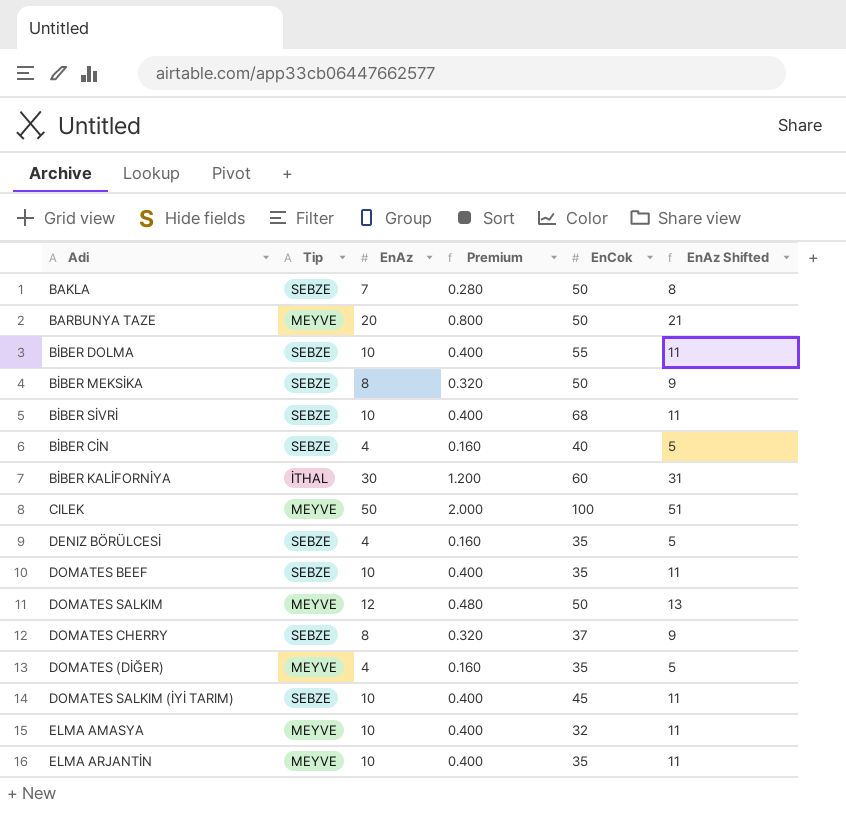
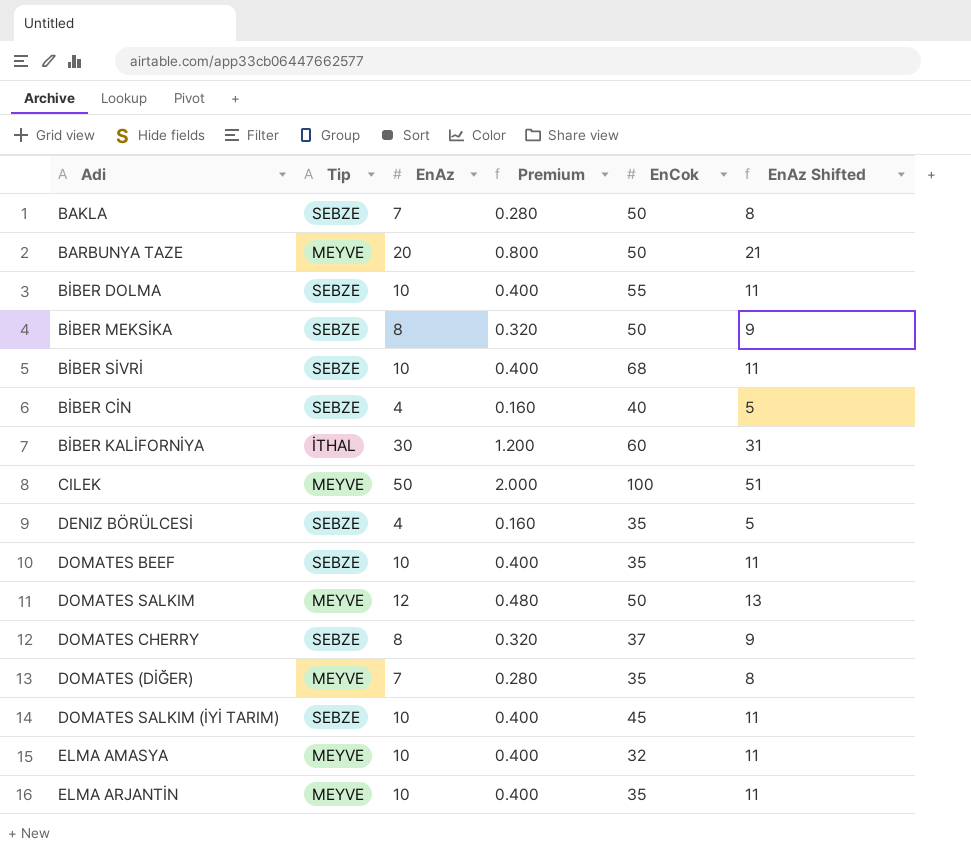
DOMATES (DİĞER) | EnAz: 4 -> 7
DOMATES (DİĞER) | Premium: 0.160 -> 0.280
DOMATES (DİĞER) | EnAz Shifted: 5 -> 8

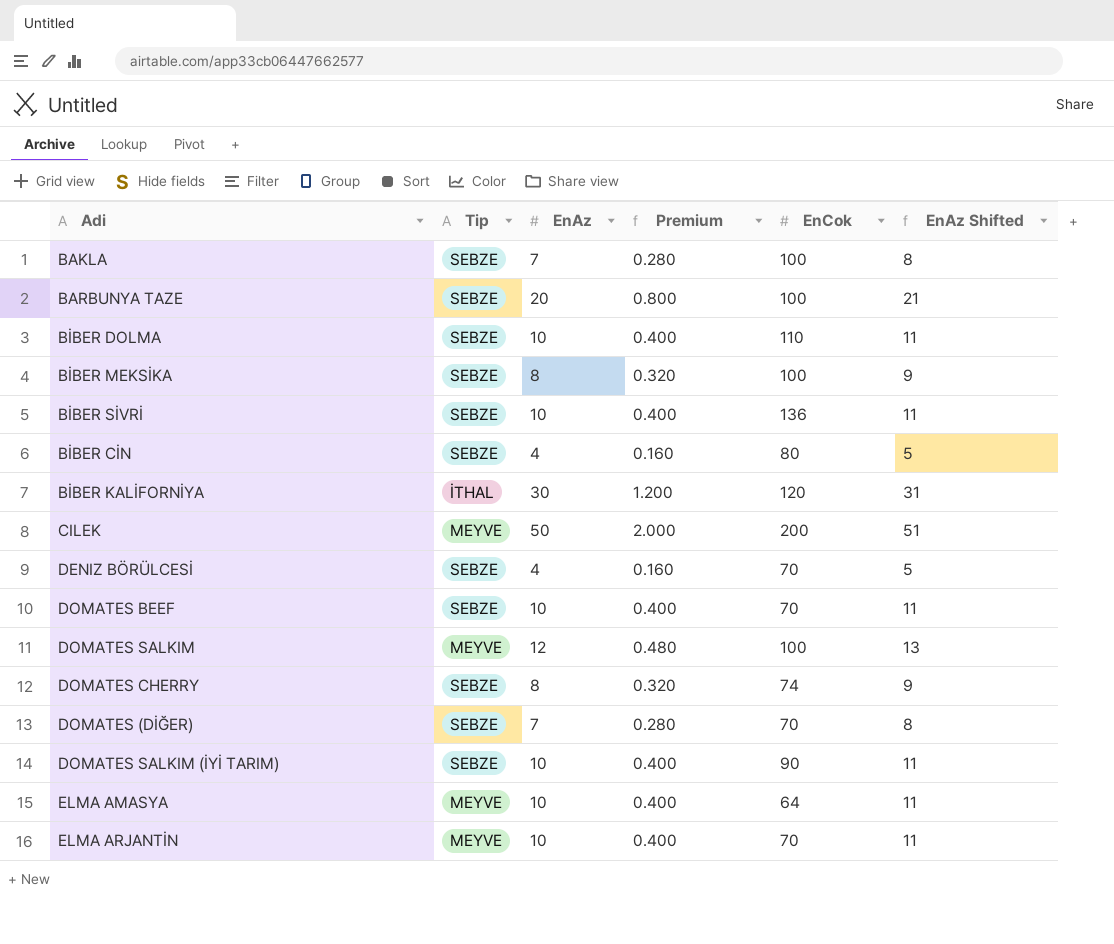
BAKLA | EnCok: 50 -> 100
BARBUNYA TAZE | Tip: MEYVE -> SEBZE
BARBUNYA TAZE | EnCok: 50 -> 100
BİBER DOLMA | EnCok: 55 -> 110
BİBER MEKSİKA | EnCok: 50 -> 100
BİBER SİVRİ | EnCok: 68 -> 136
BİBER CİN | EnCok: 40 -> 80
BİBER KALİFORNİYA | EnCok: 60 -> 120
CILEK | EnCok: 100 -> 200
DENIZ BÖRÜLCESİ | EnCok: 35 -> 70
DOMATES BEEF | EnCok: 35 -> 70
DOMATES SALKIM | EnCok: 50 -> 100
DOMATES CHERRY | EnCok: 37 -> 74
DOMATES (DİĞER) | Tip: MEYVE -> SEBZE
DOMATES (DİĞER) | EnCok: 35 -> 70
DOMATES SALKIM (İYİ TARIM) | EnCok: 45 -> 90
ELMA AMASYA | EnCok: 32 -> 64
ELMA ARJANTİN | EnCok: 35 -> 70

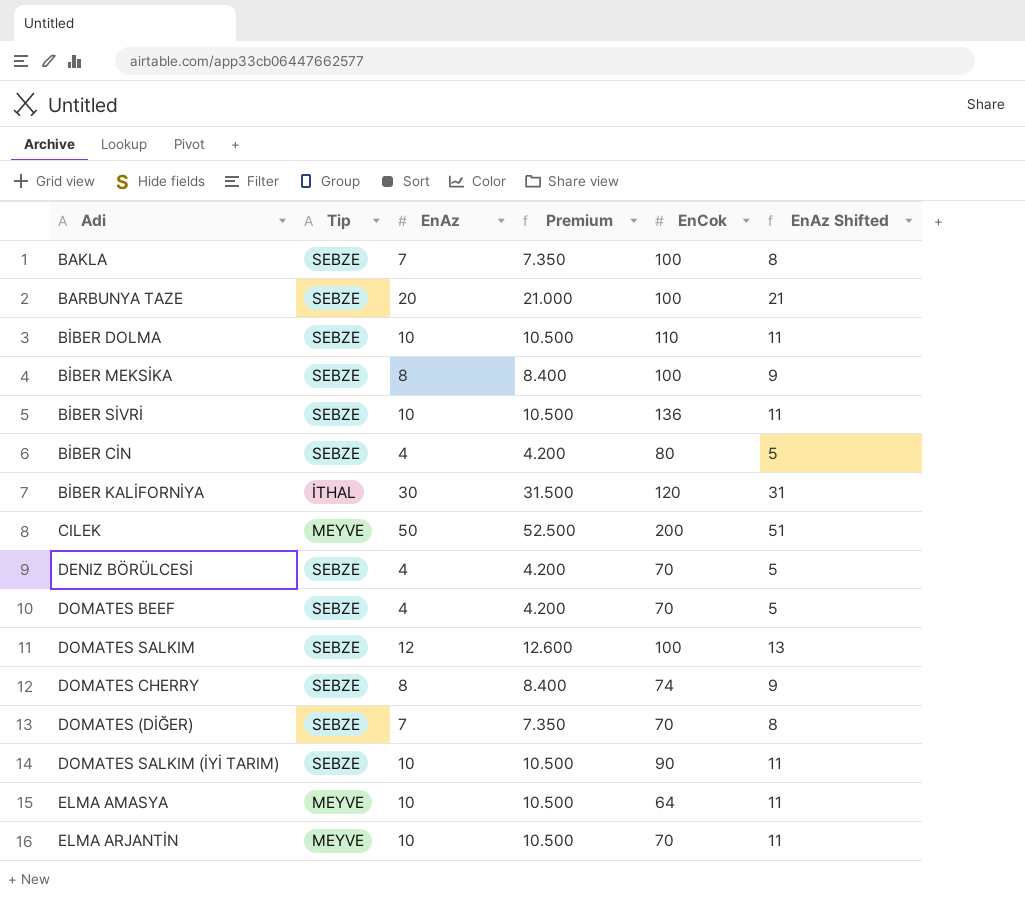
column Premium | formula: [EnAz] * 0.04 -> [EnAz] * 1.05
DOMATES BEEF | EnAz: 10 -> 4
DOMATES BEEF | EnAz Shifted: 11 -> 5
DOMATES SALKIM | Tip: MEYVE -> SEBZE

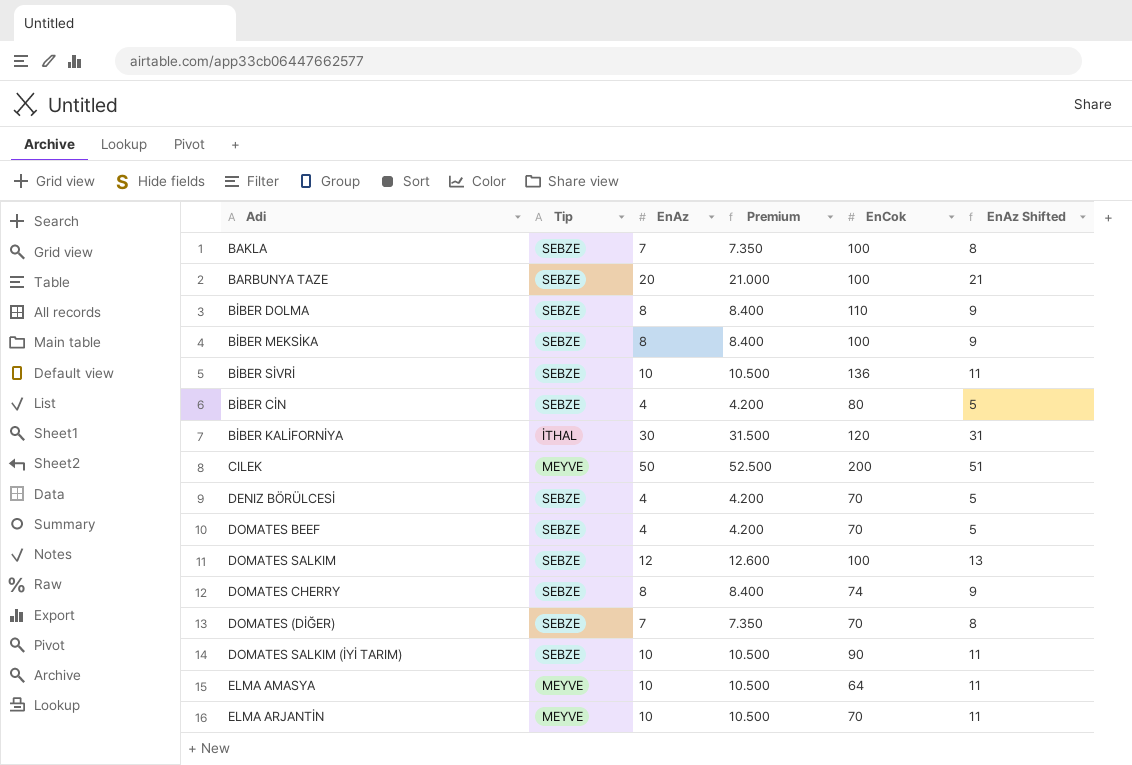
BİBER DOLMA | EnAz: 10 -> 8
BİBER DOLMA | Premium: 10.500 -> 8.400
BİBER DOLMA | EnAz Shifted: 11 -> 9

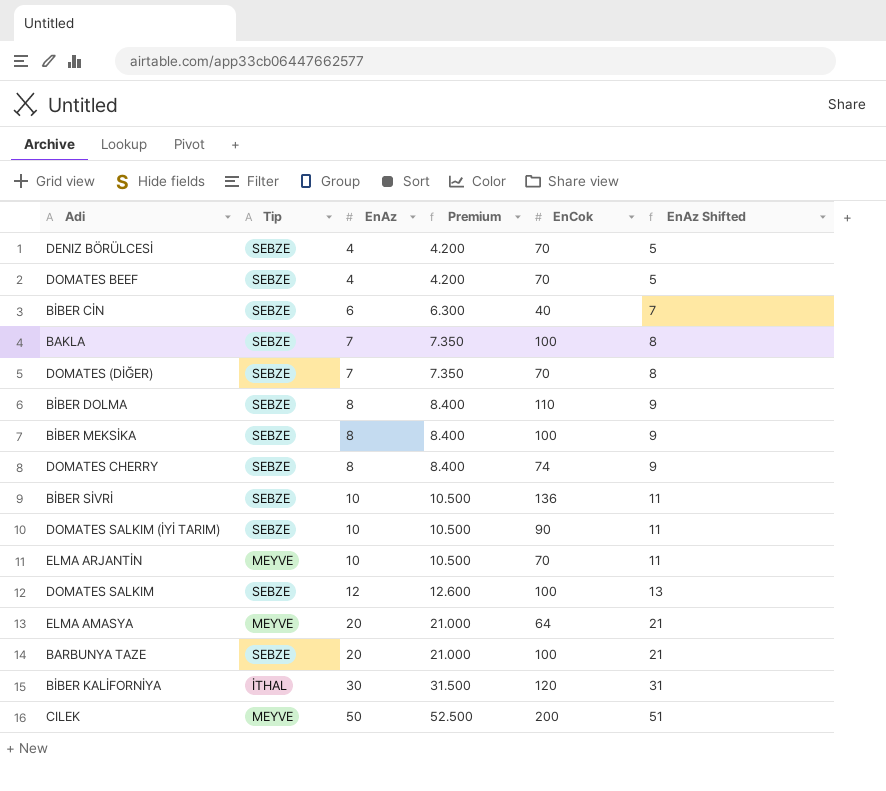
row order: none -> EnAz ascending
BİBER CİN | EnAz: 4 -> 6
BİBER CİN | Premium: 4.200 -> 6.300
BİBER CİN | EnCok: 80 -> 40
BİBER CİN | EnAz Shifted: 5 -> 7
ELMA AMASYA | EnAz: 10 -> 20
ELMA AMASYA | Premium: 10.500 -> 21.000
ELMA AMASYA | EnAz Shifted: 11 -> 21

